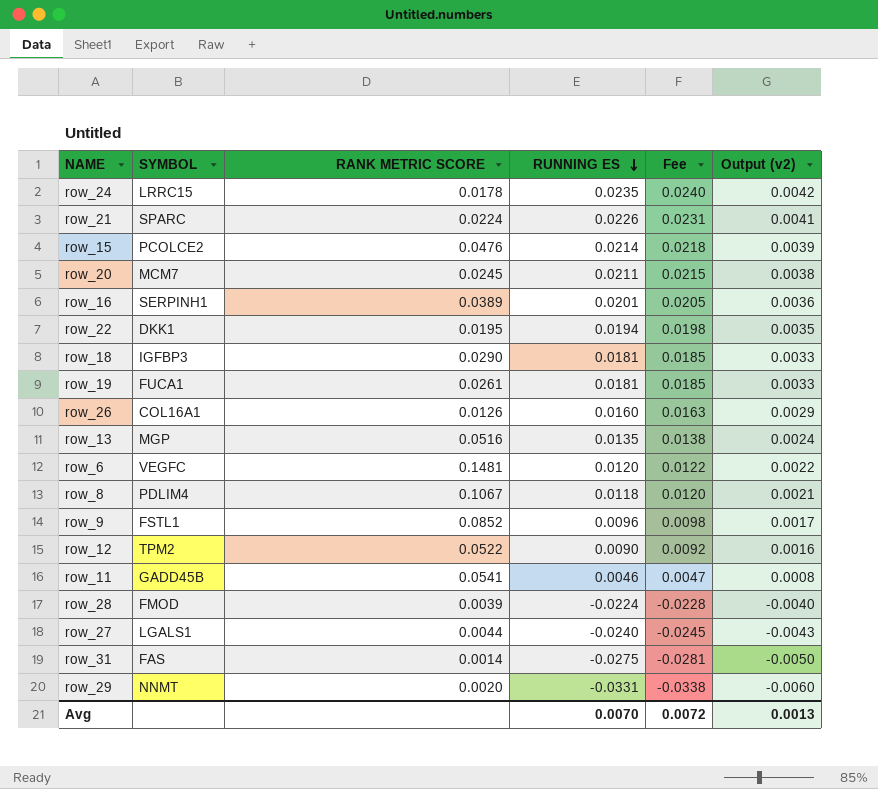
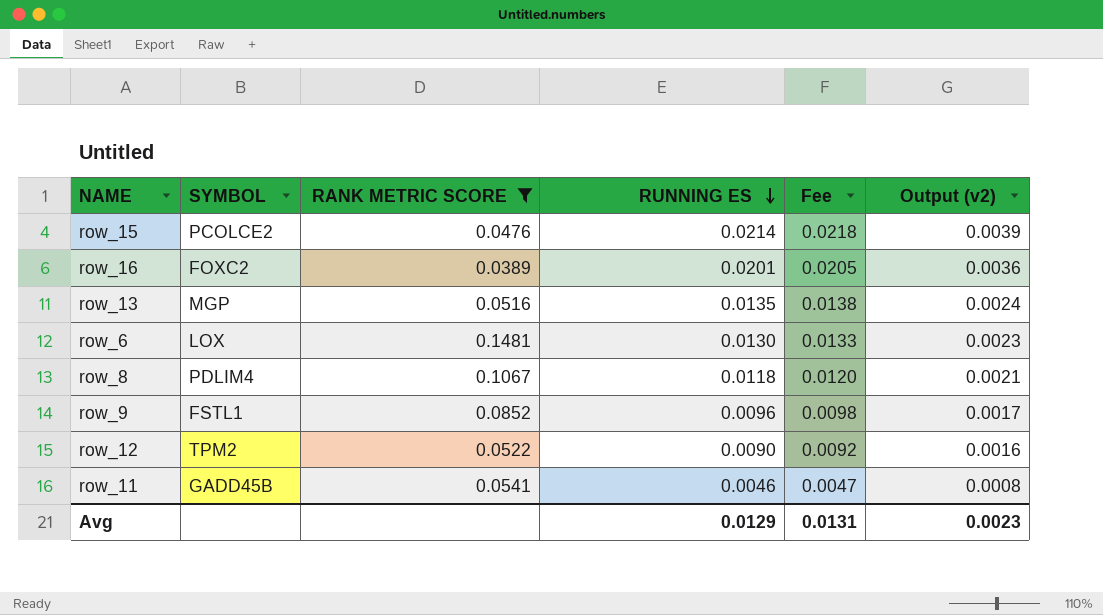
filter: none -> RANK METRIC SCORE >= 0.0389
row_16 | SYMBOL: SERPINH1 -> FOXC2
row_6 | SYMBOL: VEGFC -> LOX
row_6 | RUNNING ES: 0.0120 -> 0.0130
row_6 | Fee: 0.0122 -> 0.0133
row_6 | Output (v2): 0.0022 -> 0.0023
Avg | RUNNING ES: 0.0070 -> 0.0129
Avg | Fee: 0.0072 -> 0.0131
Avg | Output (v2): 0.0013 -> 0.0023

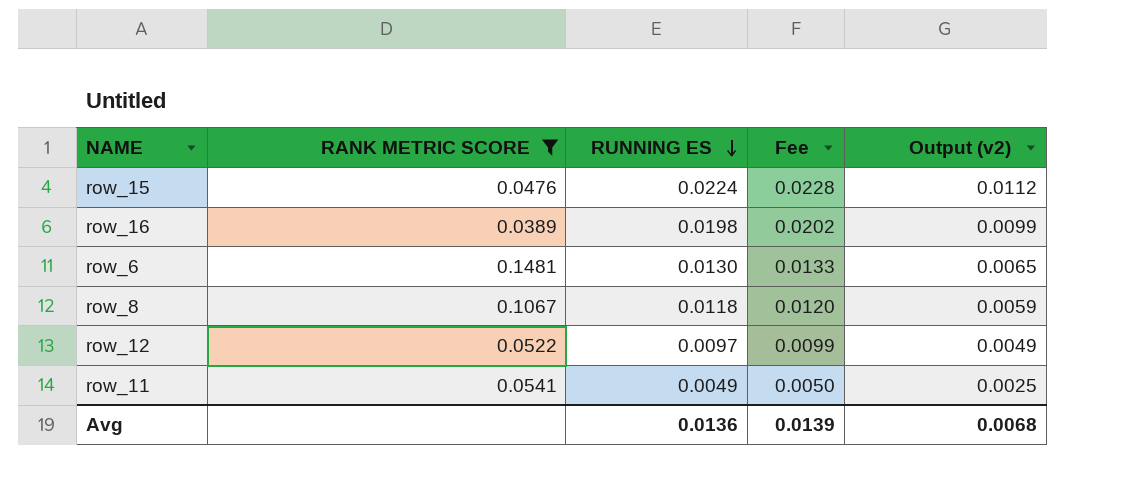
column SYMBOL | position: 2 -> none
column Output (v2) | formula: [RUNNING ES] * 0.18 -> [RUNNING ES] * 0.5
row row_13: MGP | 0.0516 | 0.0135 | 0.0138 | 0.0024 -> none
row row_9: FSTL1 | 0.0852 | 0.0096 | 0.0098 | 0.0017 -> none
row_15 | RUNNING ES: 0.0214 -> 0.0224
row_15 | Fee: 0.0218 -> 0.0228
row_16 | RUNNING ES: 0.0201 -> 0.0198
row_16 | Fee: 0.0205 -> 0.0202
row_12 | RUNNING ES: 0.0090 -> 0.0097
row_12 | Fee: 0.0092 -> 0.0099
row_11 | RUNNING ES: 0.0046 -> 0.0049
row_11 | Fee: 0.0047 -> 0.0050
Avg | RUNNING ES: 0.0129 -> 0.0136
Avg | Fee: 0.0131 -> 0.0139
Avg | Output (v2): 0.0023 -> 0.0068

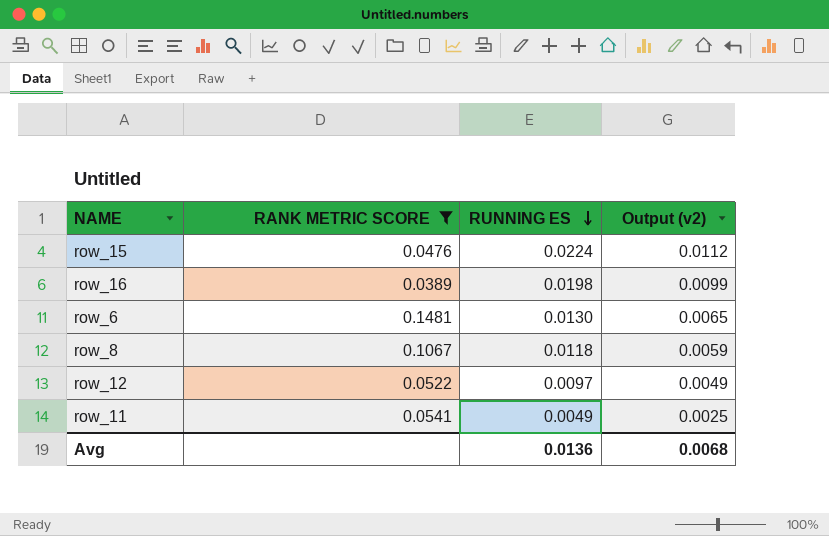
column Fee | formula: [RUNNING ES] * 1.02 -> none

